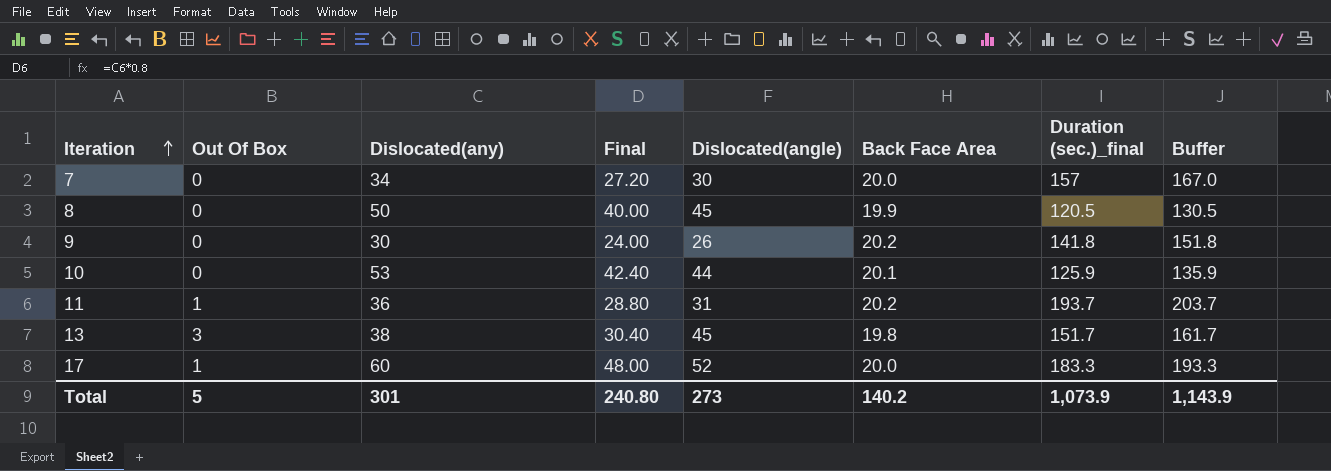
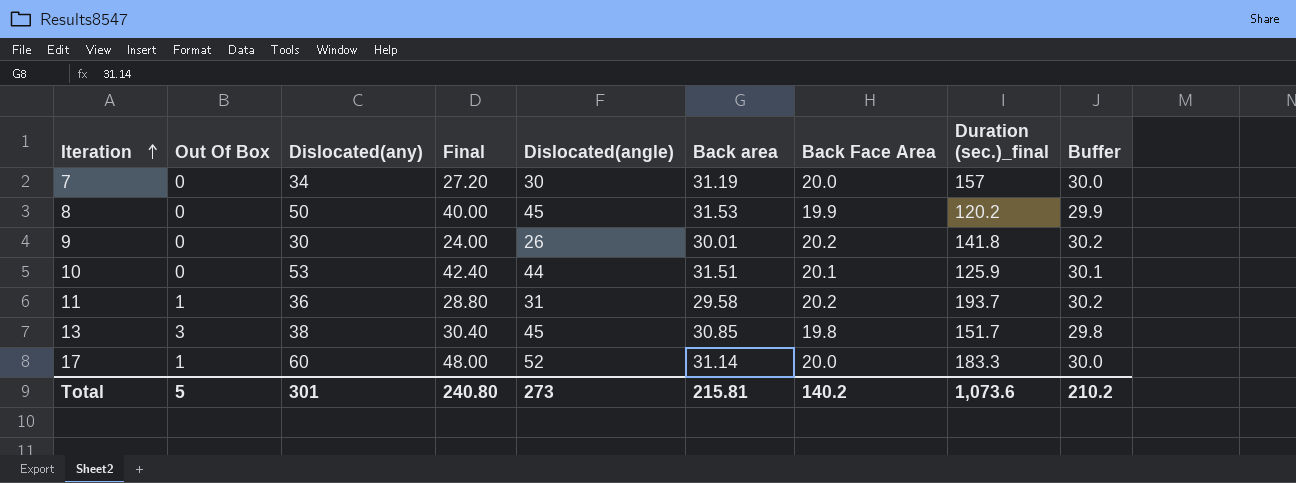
column Back area | position: none -> 6
column Buffer | formula: [Duration (sec.)_final] + 10 -> [Back Face Area] + 10
8 | Duration (sec.)_final: 120.5 -> 120.2
Total | Duration (sec.)_final: 1,073.9 -> 1,073.6
Total | Buffer: 1,143.9 -> 210.2

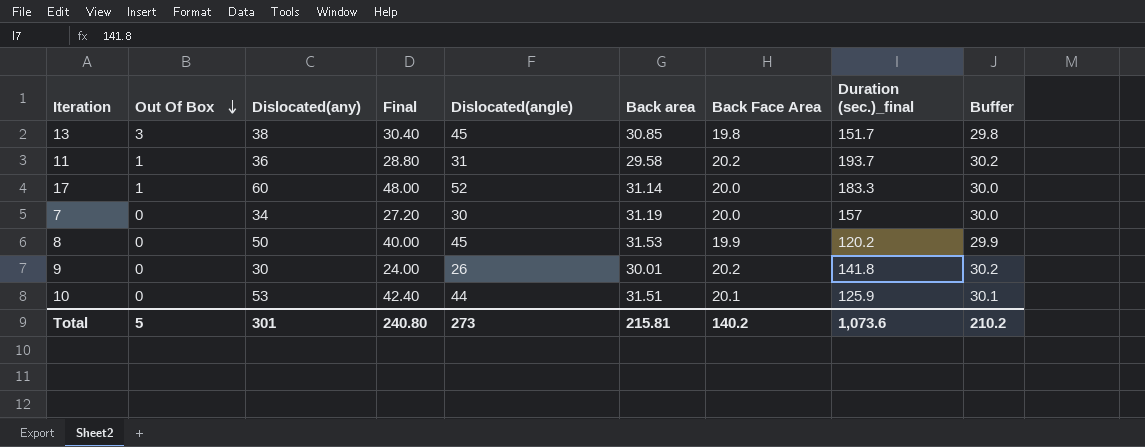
row order: Iteration ascending -> Out Of Box descending

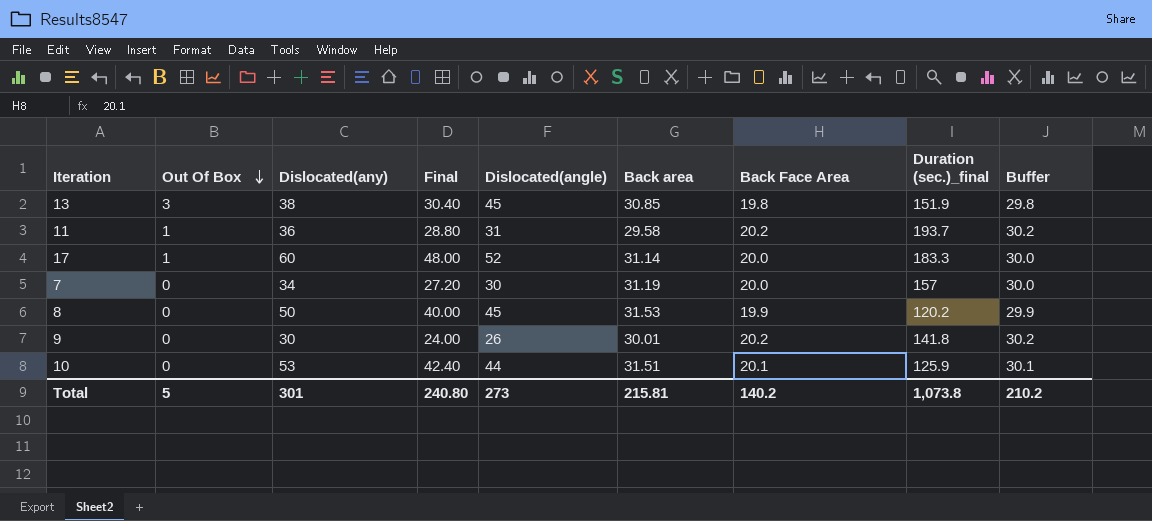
13 | Duration (sec.)_final: 151.7 -> 151.9
Total | Duration (sec.)_final: 1,073.6 -> 1,073.8

